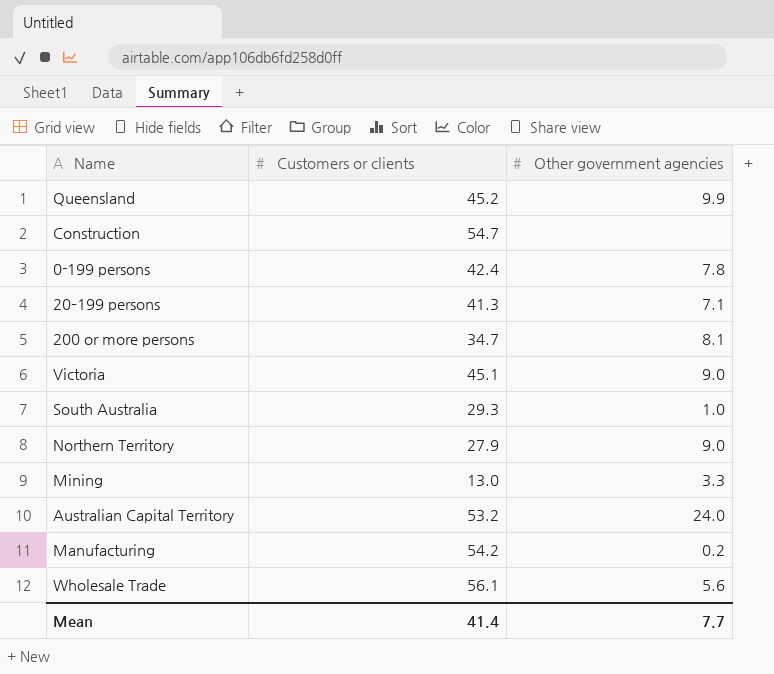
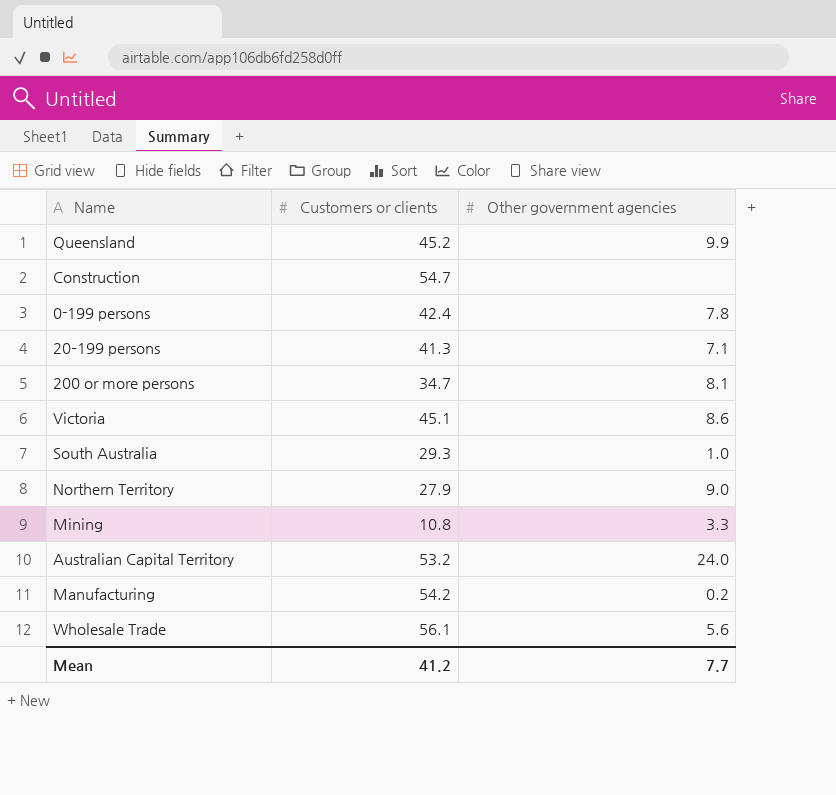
Victoria | Other government agencies: 9.0 -> 8.6
Mining | Customers or clients: 13.0 -> 10.8
Mean | Customers or clients: 41.4 -> 41.2

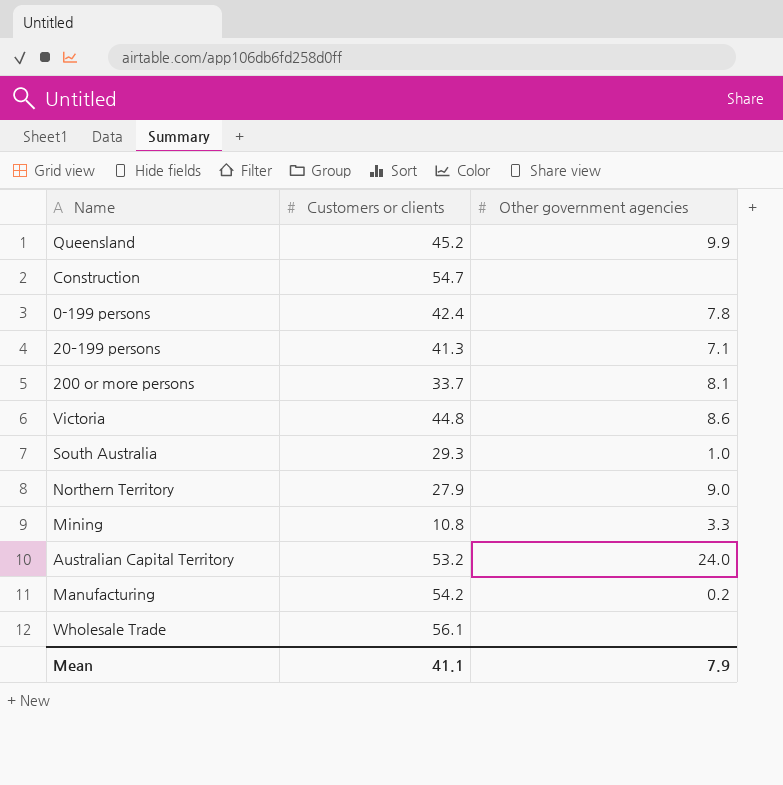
200 or more persons | Customers or clients: 34.7 -> 33.7
Victoria | Customers or clients: 45.1 -> 44.8
Wholesale Trade | Other government agencies: 5.6 -> none
Mean | Customers or clients: 41.2 -> 41.1
Mean | Other government agencies: 7.7 -> 7.9

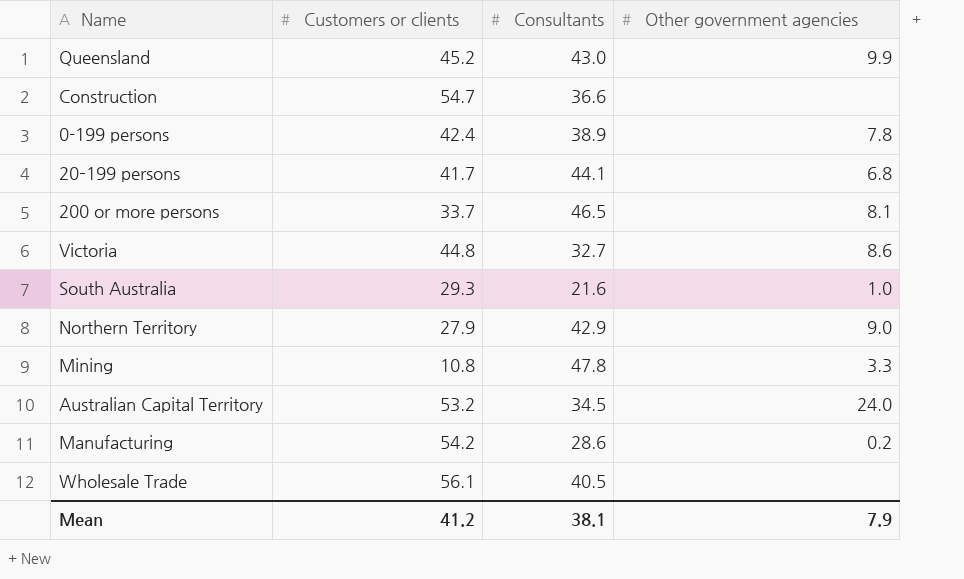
column Consultants | position: none -> 3
20–199 persons | Customers or clients: 41.3 -> 41.7
20–199 persons | Other government agencies: 7.1 -> 6.8
Mean | Customers or clients: 41.1 -> 41.2

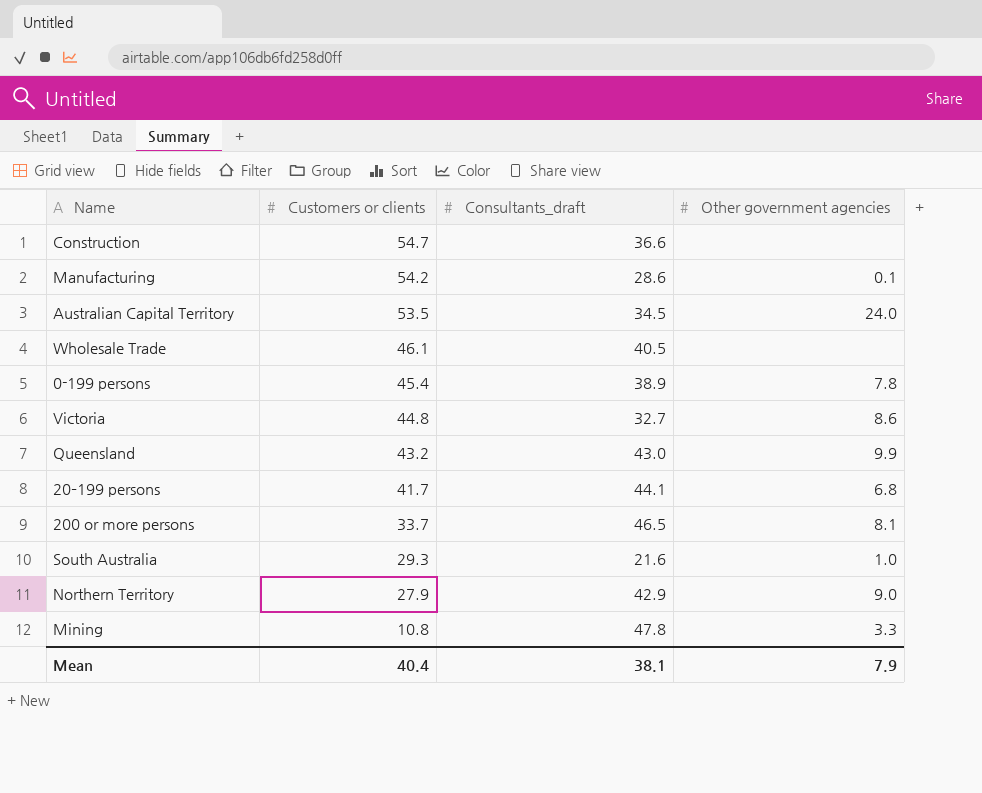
row order: none -> Customers or clients descending
column name: Consultants -> Consultants_draft
Manufacturing | Other government agencies: 0.2 -> 0.1
Australian Capital Territory | Customers or clients: 53.2 -> 53.5
Wholesale Trade | Customers or clients: 56.1 -> 46.1
0-199 persons | Customers or clients: 42.4 -> 45.4
Queensland | Customers or clients: 45.2 -> 43.2
Mean | Customers or clients: 41.2 -> 40.4

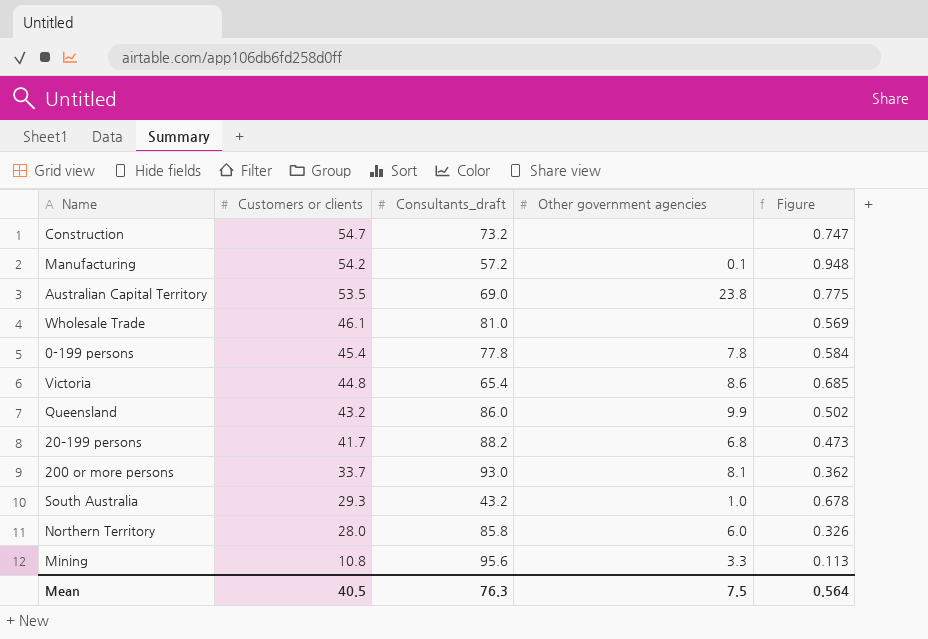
column Figure | formula: none -> [Customers or clients] / [Consultants_draft]
Construction | Consultants_draft: 36.6 -> 73.2
Manufacturing | Consultants_draft: 28.6 -> 57.2
Australian Capital Territory | Consultants_draft: 34.5 -> 69.0
Australian Capital Territory | Other government agencies: 24.0 -> 23.8
Wholesale Trade | Consultants_draft: 40.5 -> 81.0
0-199 persons | Consultants_draft: 38.9 -> 77.8
Victoria | Consultants_draft: 32.7 -> 65.4
Queensland | Consultants_draft: 43.0 -> 86.0
20–199 persons | Consultants_draft: 44.1 -> 88.2
200 or more persons | Consultants_draft: 46.5 -> 93.0
South Australia | Consultants_draft: 21.6 -> 43.2
Northern Territory | Customers or clients: 27.9 -> 28.0
Northern Territory | Consultants_draft: 42.9 -> 85.8
Northern Territory | Other government agencies: 9.0 -> 6.0
Mining | Consultants_draft: 47.8 -> 95.6
Mean | Customers or clients: 40.4 -> 40.5
Mean | Consultants_draft: 38.1 -> 76.3
Mean | Other government agencies: 7.9 -> 7.5

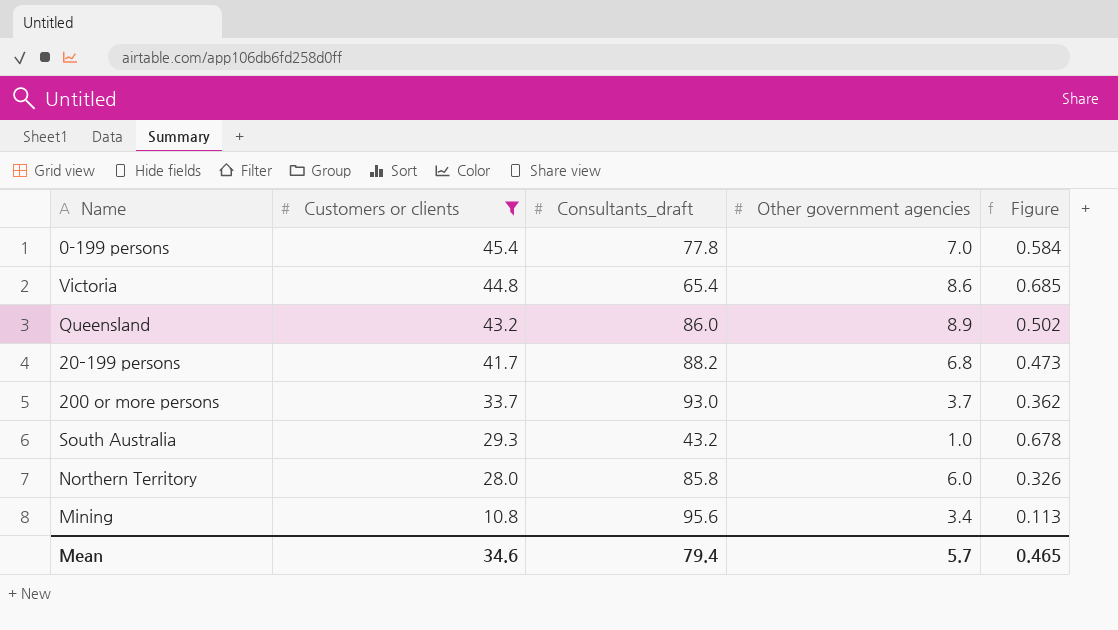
filter: none -> Customers or clients <= 45.4
0-199 persons | Other government agencies: 7.8 -> 7.0
Queensland | Other government agencies: 9.9 -> 8.9
200 or more persons | Other government agencies: 8.1 -> 3.7
Mining | Other government agencies: 3.3 -> 3.4
Mean | Customers or clients: 40.5 -> 34.6
Mean | Consultants_draft: 76.3 -> 79.4
Mean | Other government agencies: 7.5 -> 5.7
Mean | Figure: 0.564 -> 0.465

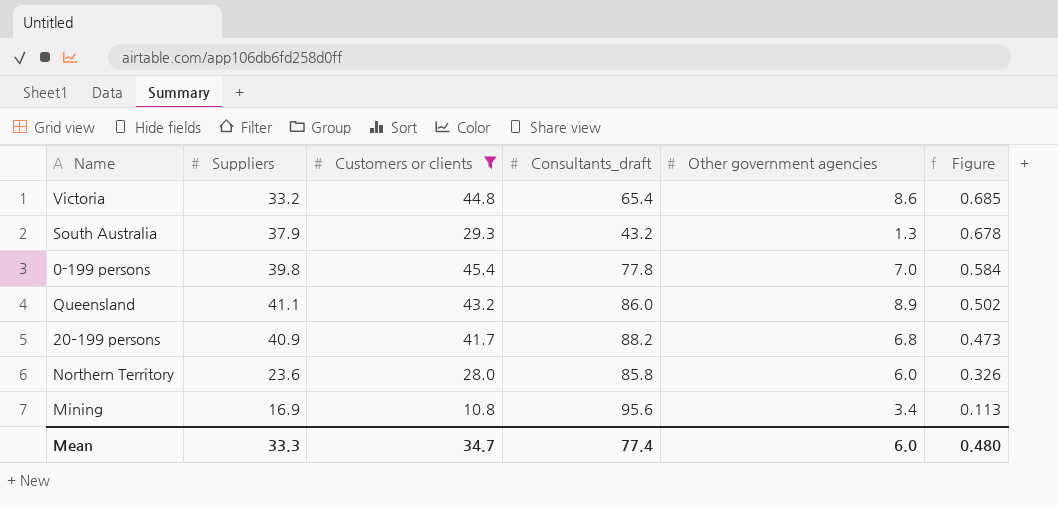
row order: Customers or clients descending -> Figure descending
column Suppliers | position: none -> 2
row 200 or more persons: 33.7 | 93.0 | 3.7 | 0.362 -> none
South Australia | Other government agencies: 1.0 -> 1.3
Mean | Customers or clients: 34.6 -> 34.7
Mean | Consultants_draft: 79.4 -> 77.4
Mean | Other government agencies: 5.7 -> 6.0
Mean | Figure: 0.465 -> 0.480

